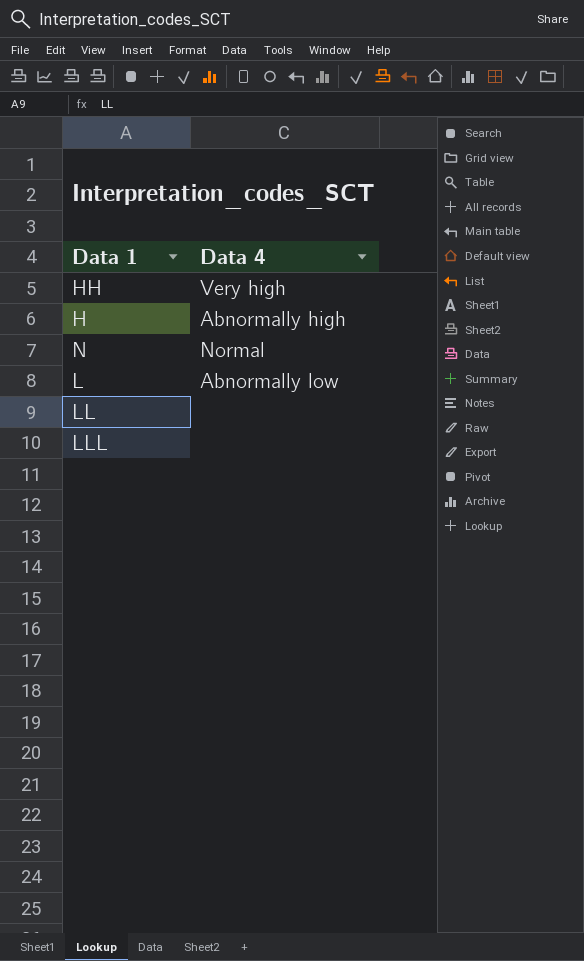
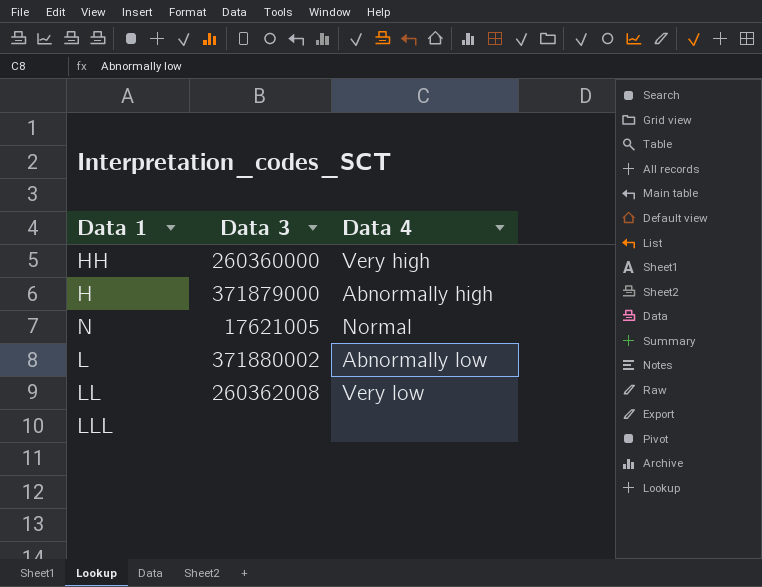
column Data 3 | position: none -> 2
LL | Data 4: none -> Very low

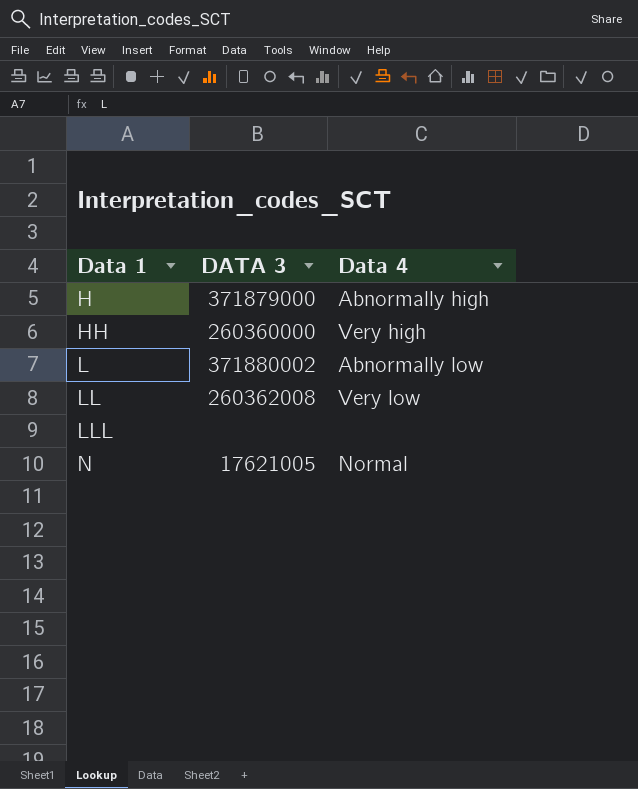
row order: none -> Data 1 ascending
column name: Data 3 -> DATA 3

